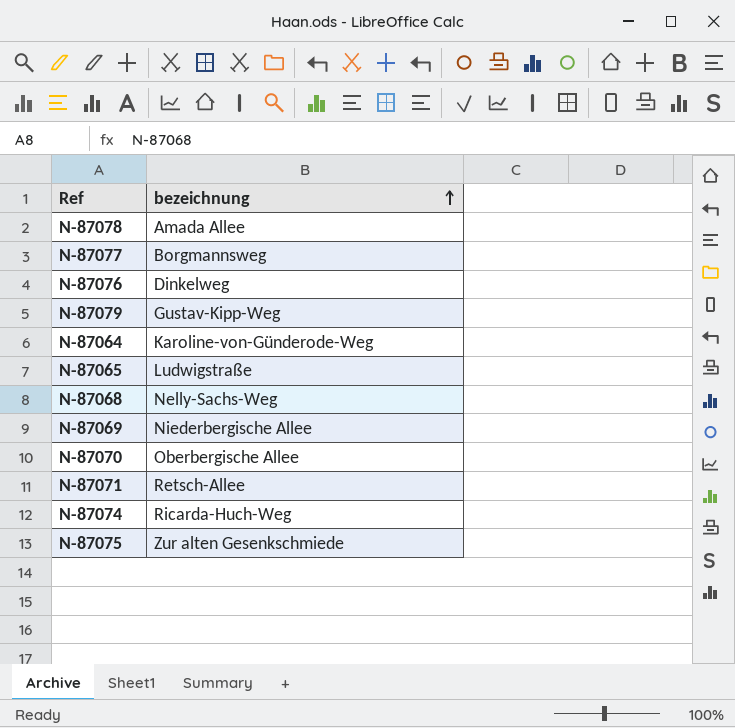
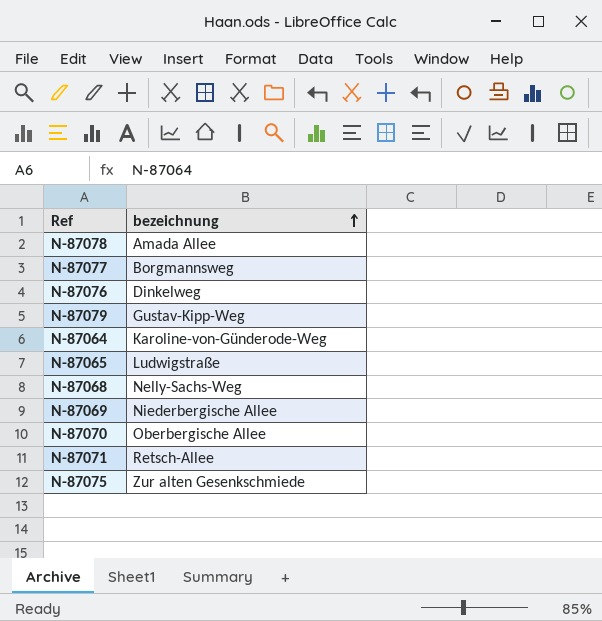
row N-87074: Ricarda-Huch-Weg -> none

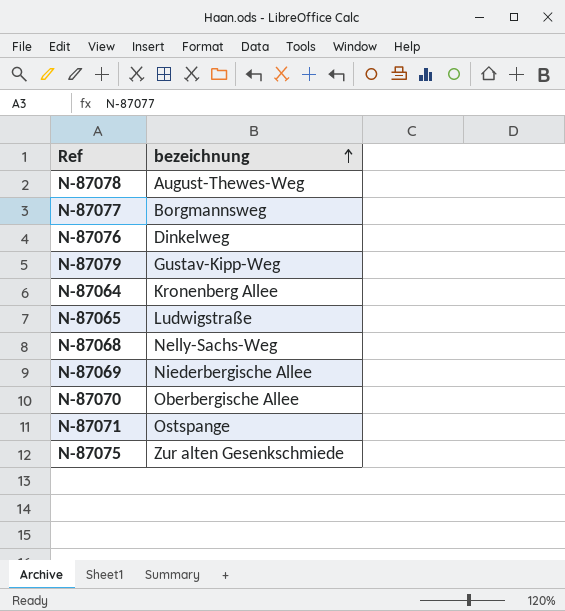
N-87078 | bezeichnung: Amada Allee -> August-Thewes-Weg
N-87064 | bezeichnung: Karoline-von-Günderode-Weg -> Kronenberg Allee
N-87071 | bezeichnung: Retsch-Allee -> Ostspange

